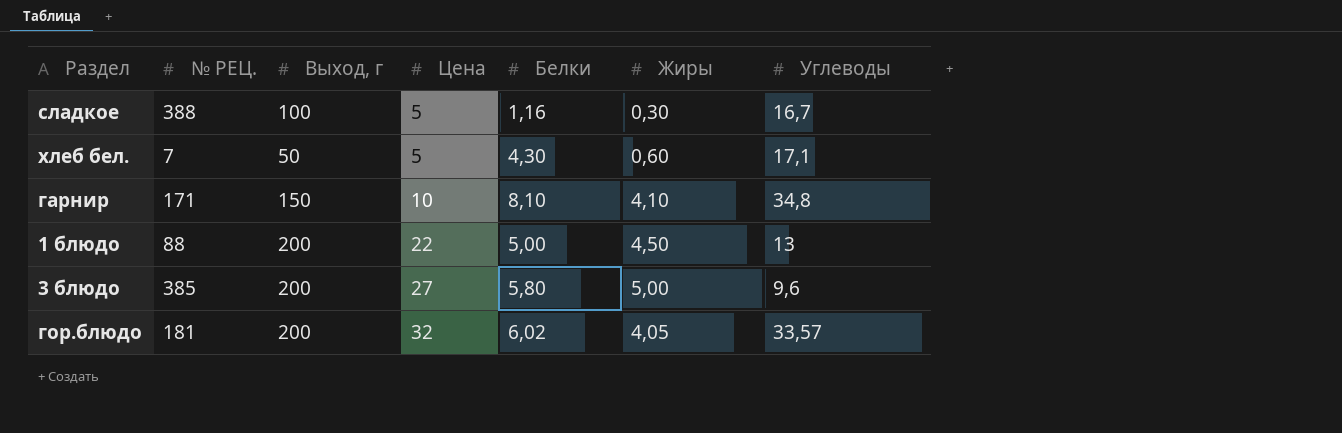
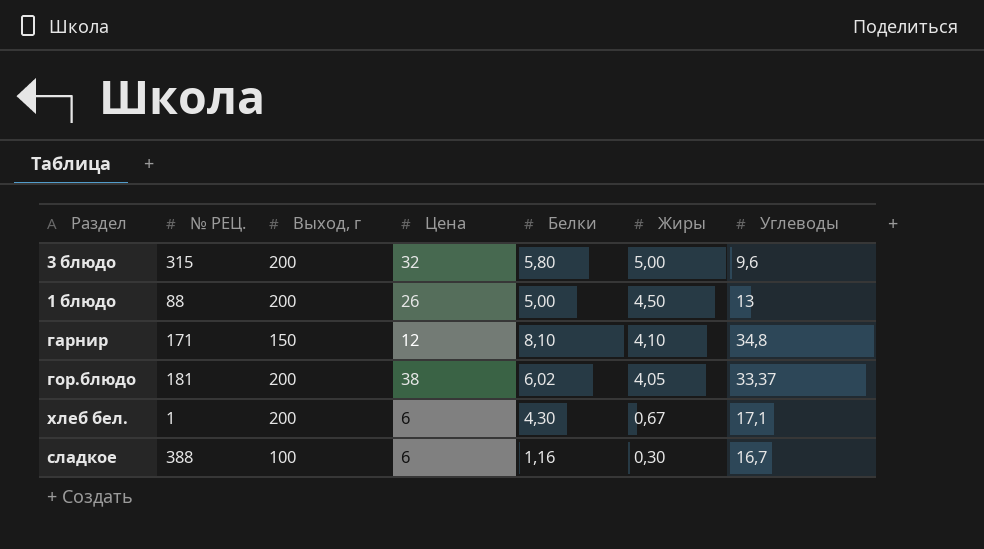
row order: Цена ascending -> Жиры descending
3 блюдо | № РЕЦ.: 385 -> 315
3 блюдо | Цена: 27 -> 32
1 блюдо | Цена: 22 -> 26
гарнир | Цена: 10 -> 12
гор.блюдо | Цена: 32 -> 38
гор.блюдо | Углеводы: 33,57 -> 33,37
хлеб бел. | № РЕЦ.: 7 -> 1
хлеб бел. | Выход, г: 50 -> 200
хлеб бел. | Цена: 5 -> 6
хлеб бел. | Жиры: 0,60 -> 0,67
сладкое | Цена: 5 -> 6

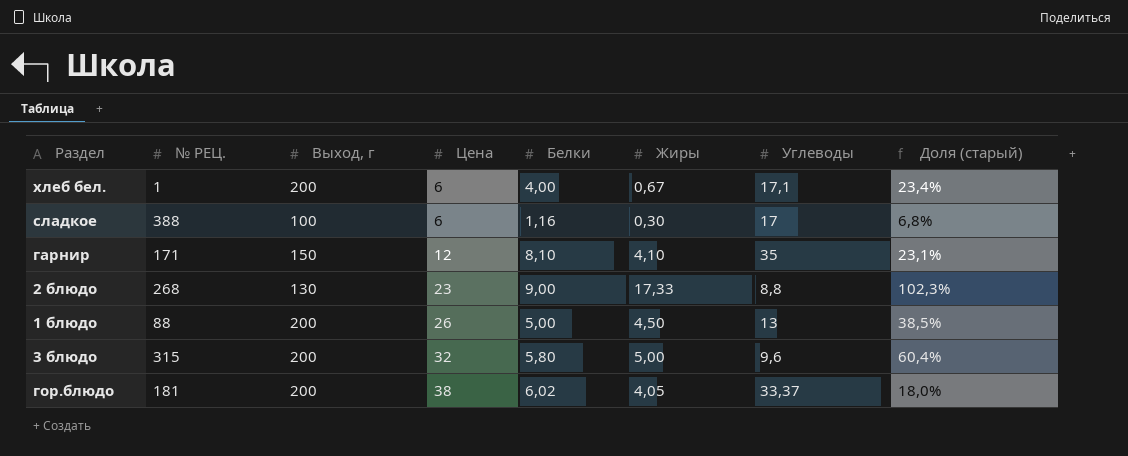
row order: Жиры descending -> Цена ascending
column Доля (старый) | formula: none -> [Белки] / [Углеводы]
хлеб бел. | Белки: 4,30 -> 4,00
сладкое | Углеводы: 16,7 -> 17
гарнир | Углеводы: 34,8 -> 35
row 2 блюдо: none -> 268 | 130 | 23 | 9,00 | 17,33 | 8,8 | 102,3%

